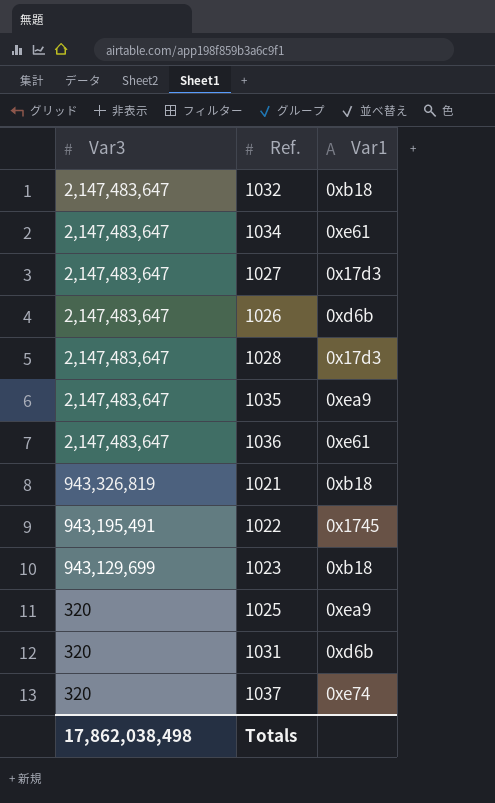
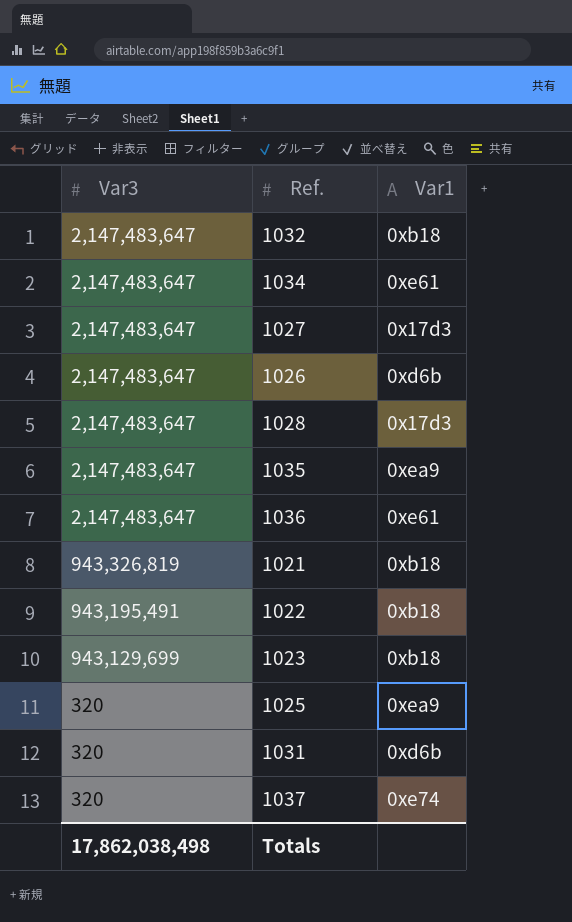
1022 | Var1: 0x1745 -> 0xb18

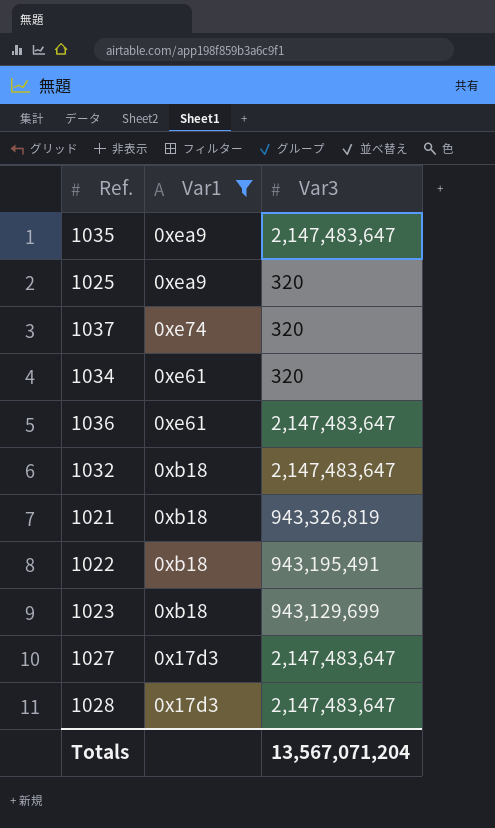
filter: none -> Var1 != 0xd6b
row order: Var3 descending -> Var1 descending
column Var3 | position: 1 -> 3
1034 | Var3: 2,147,483,647 -> 320
Totals | Var3: 17,862,038,498 -> 13,567,071,204

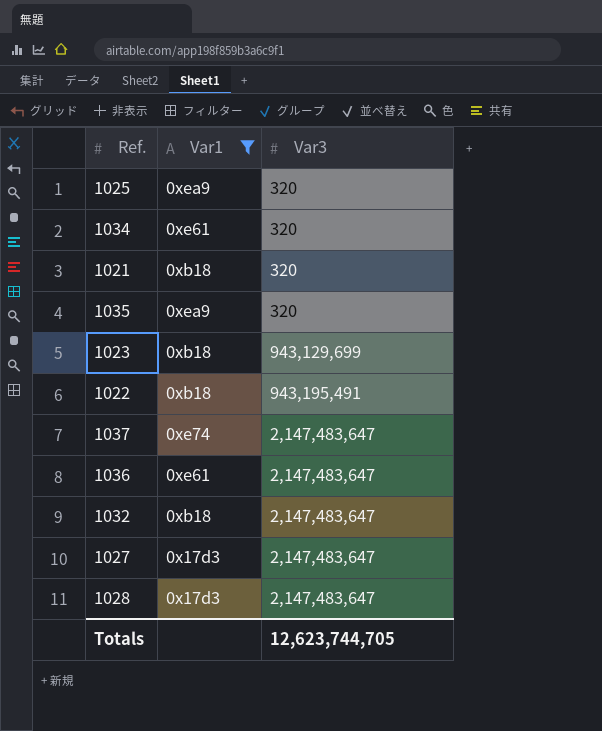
row order: Var1 descending -> Var3 ascending
1021 | Var3: 943,326,819 -> 320
1035 | Var3: 2,147,483,647 -> 320
1037 | Var3: 320 -> 2,147,483,647
Totals | Var3: 13,567,071,204 -> 12,623,744,705

